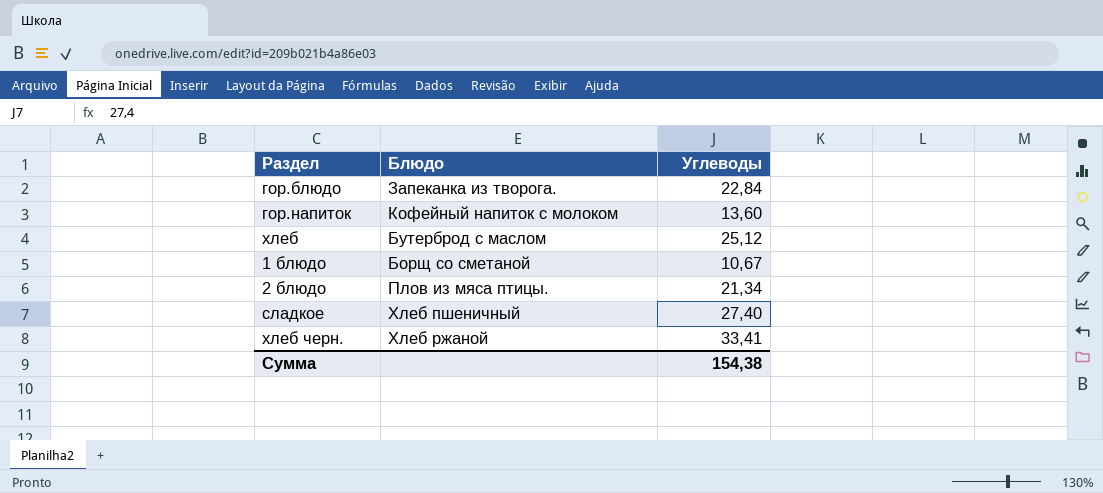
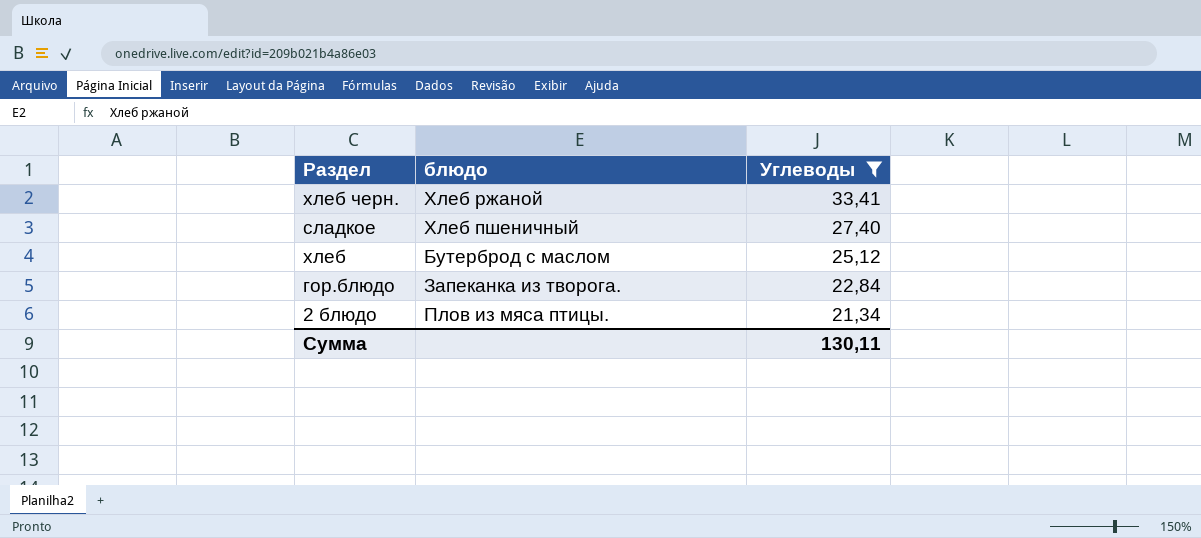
filter: none -> Углеводы >= 21,34
row order: none -> Углеводы descending
column name: Блюдо -> блюдо
Сумма | Углеводы: 154,38 -> 130,11

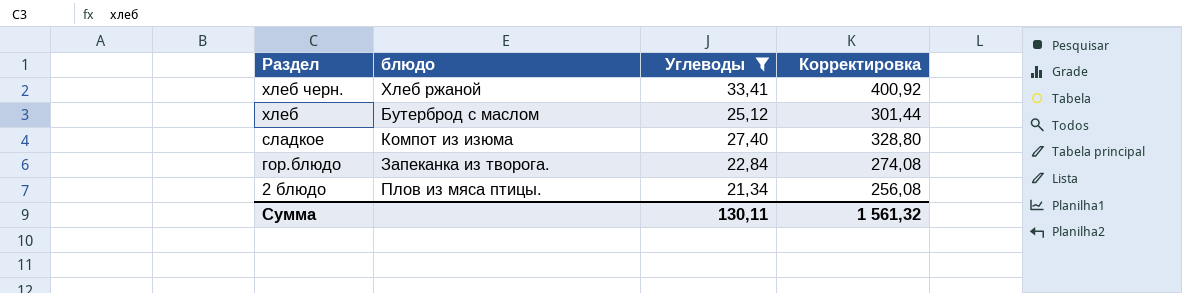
row order: Углеводы descending -> Раздел descending
column Корректировка | formula: none -> [Углеводы] * 12
сладкое | блюдо: Хлеб пшеничный -> Компот из изюма

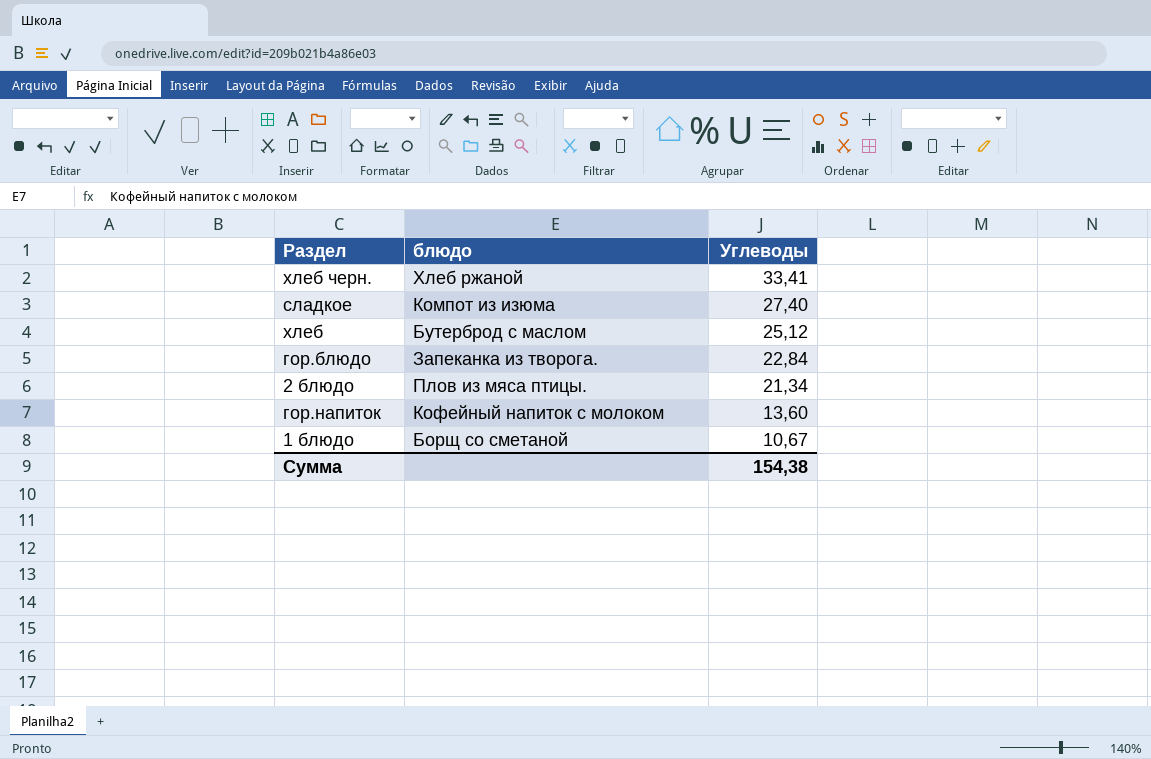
filter: Углеводы >= 21,34 -> none
row order: Раздел descending -> Углеводы descending
column Корректировка | formula: [Углеводы] * 12 -> none
Сумма | Углеводы: 130,11 -> 154,38

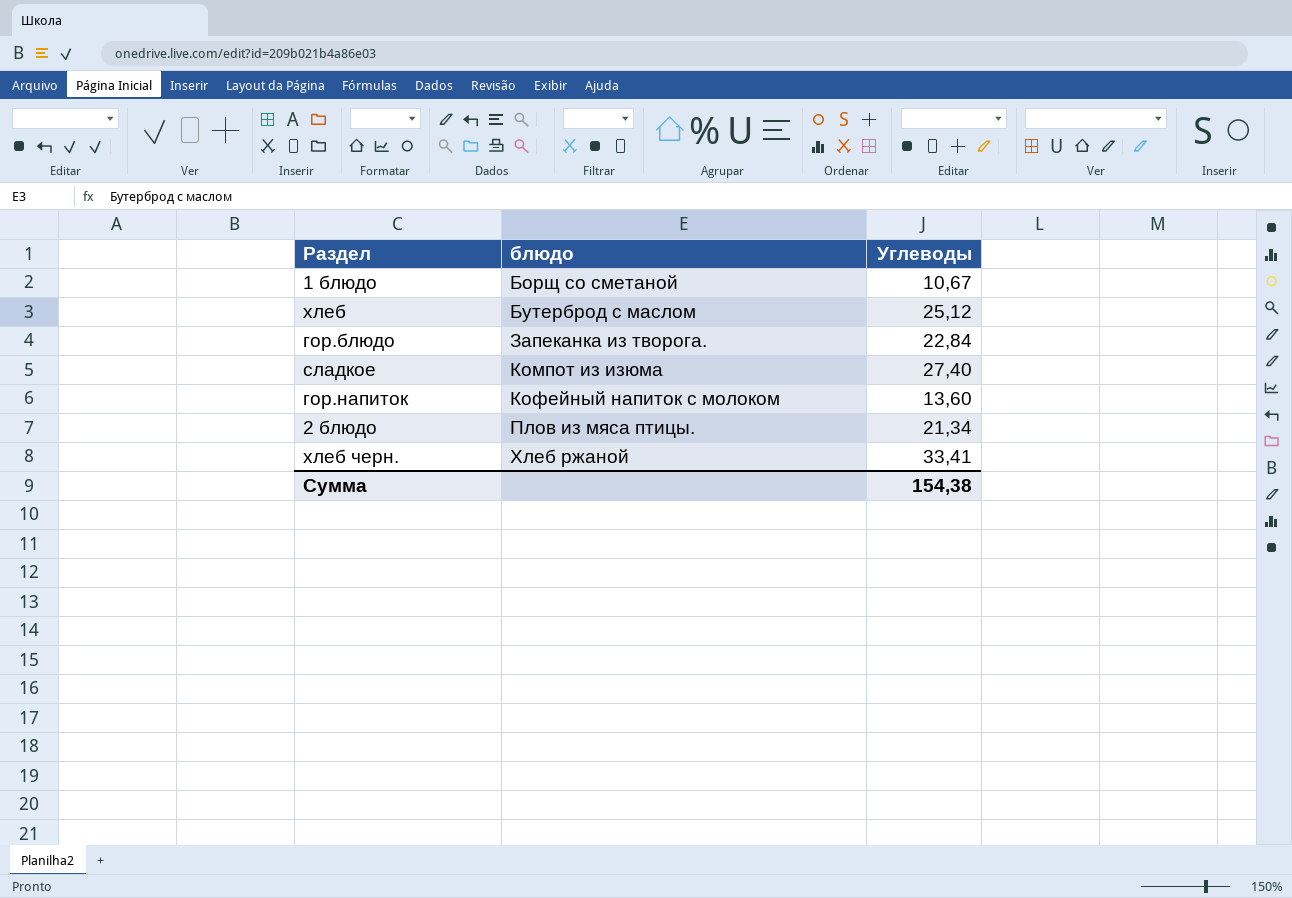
row order: Углеводы descending -> блюдо ascending

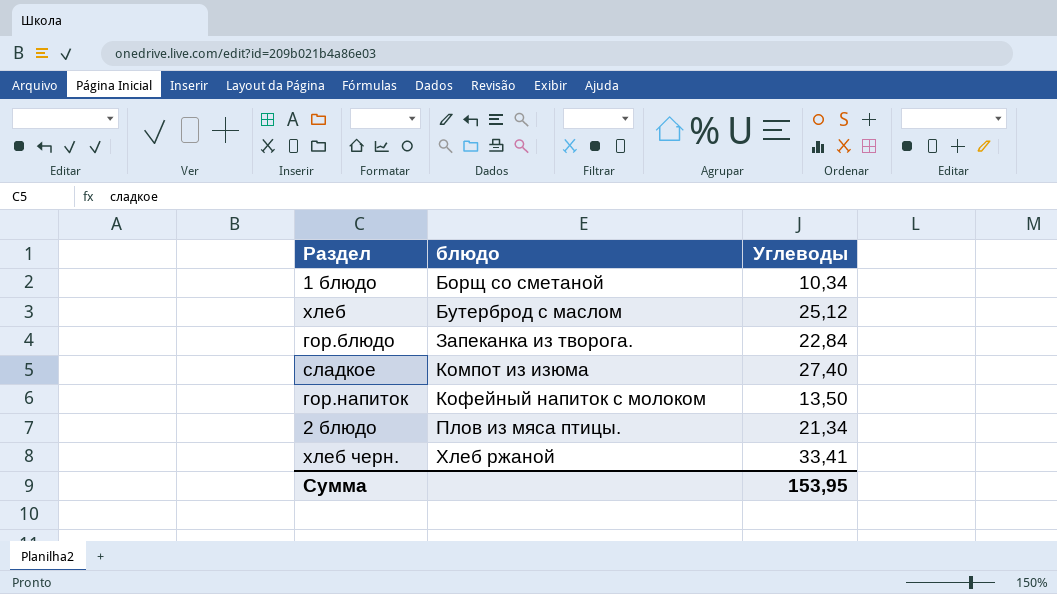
1 блюдо | Углеводы: 10,67 -> 10,34
гор.напиток | Углеводы: 13,60 -> 13,50
Сумма | Углеводы: 154,38 -> 153,95

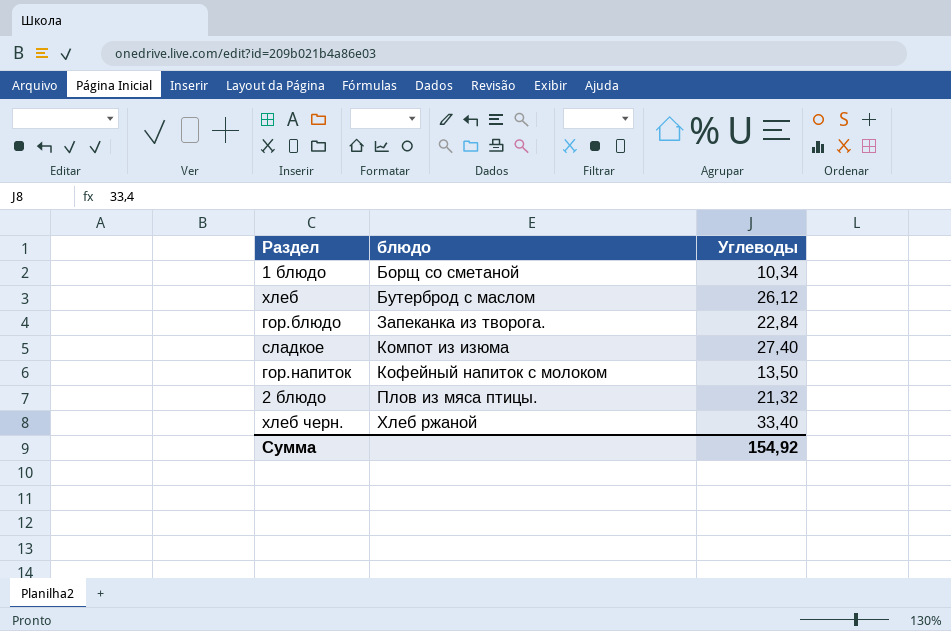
хлеб | Углеводы: 25,12 -> 26,12
2 блюдо | Углеводы: 21,34 -> 21,32
хлеб черн. | Углеводы: 33,41 -> 33,40
Сумма | Углеводы: 153,95 -> 154,92

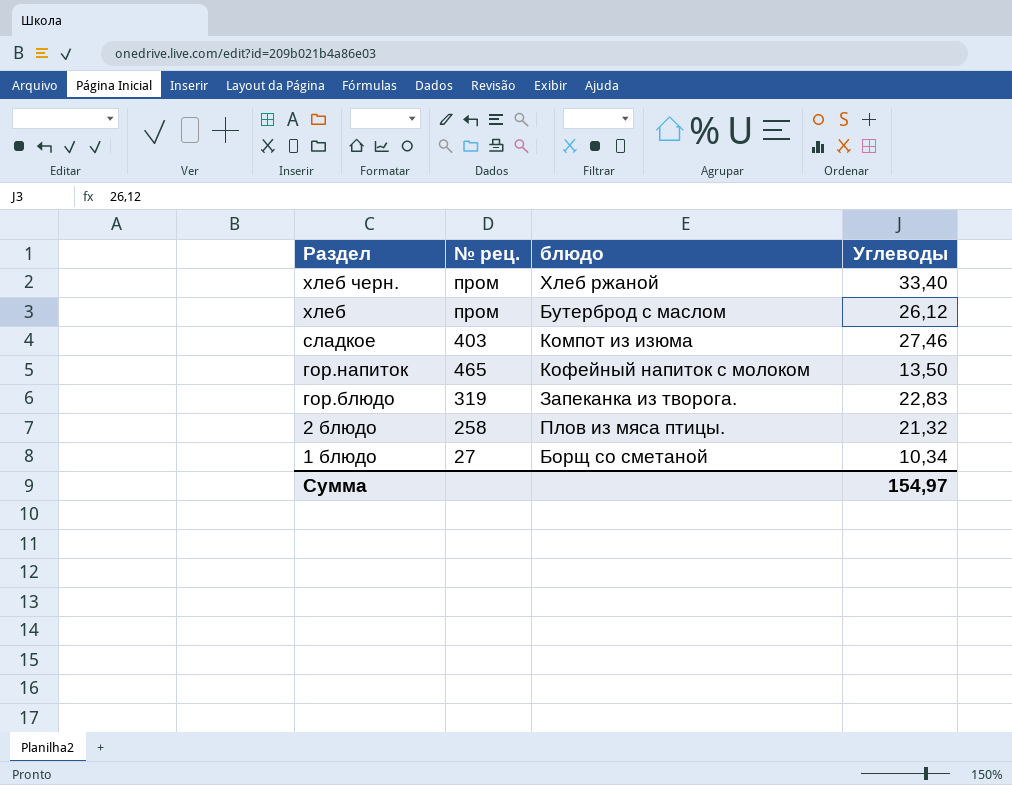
row order: блюдо ascending -> Раздел descending
column № рец. | position: none -> 2
сладкое | Углеводы: 27,40 -> 27,46
гор.блюдо | Углеводы: 22,84 -> 22,83
Сумма | Углеводы: 154,92 -> 154,97

